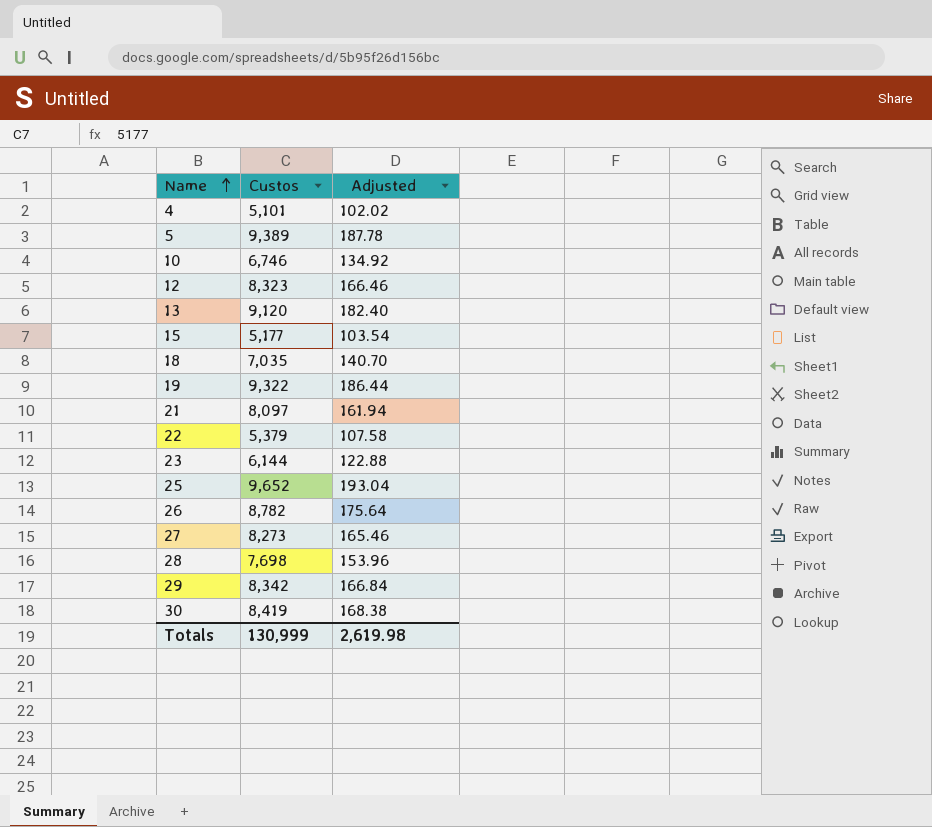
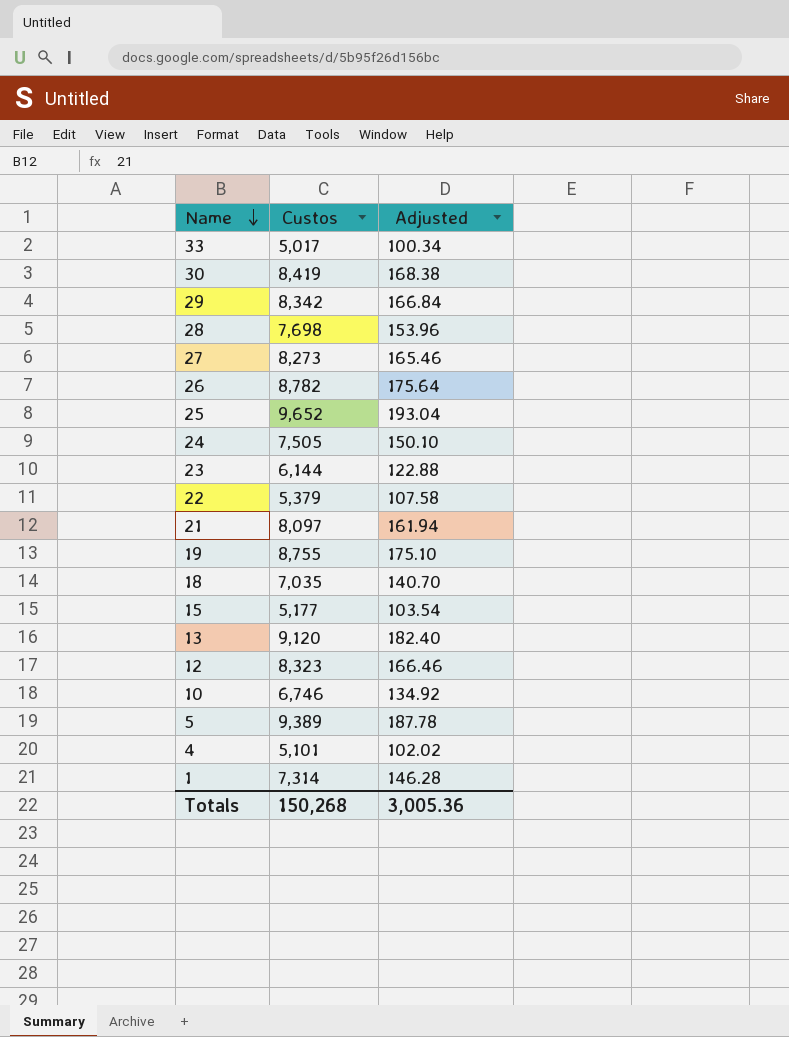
row order: Name ascending -> Name descending
row 33: none -> 5,017 | 100.34
row 24: none -> 7,505 | 150.10
19 | Custos: 9,322 -> 8,755
19 | Adjusted: 186.44 -> 175.10
row 1: none -> 7,314 | 146.28
Totals | Custos: 130,999 -> 150,268
Totals | Adjusted: 2,619.98 -> 3,005.36

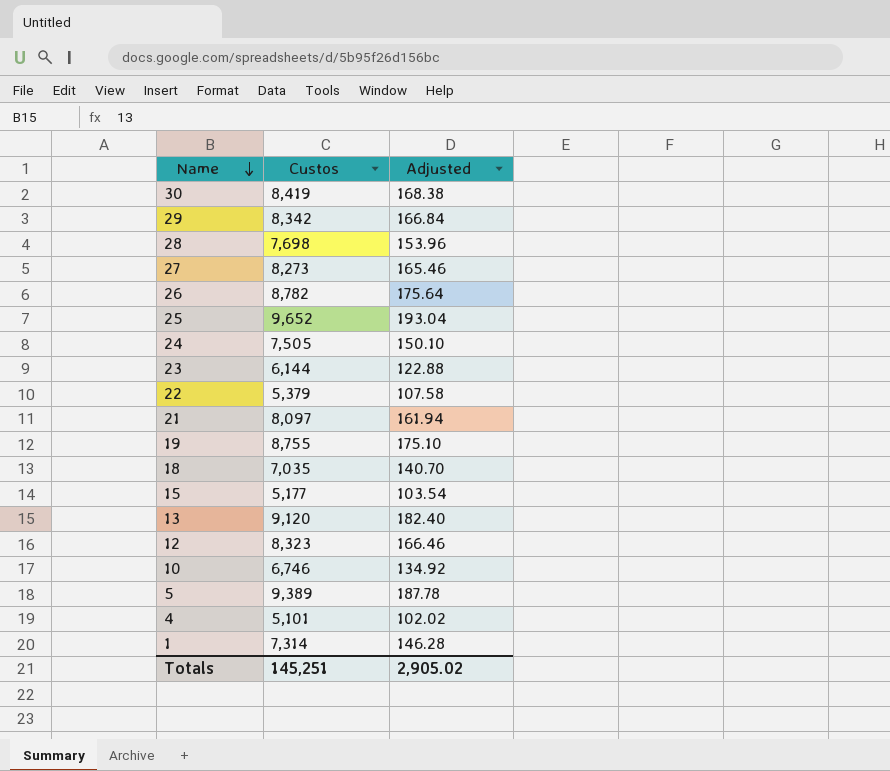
row 33: 5,017 | 100.34 -> none
Totals | Custos: 150,268 -> 145,251
Totals | Adjusted: 3,005.36 -> 2,905.02

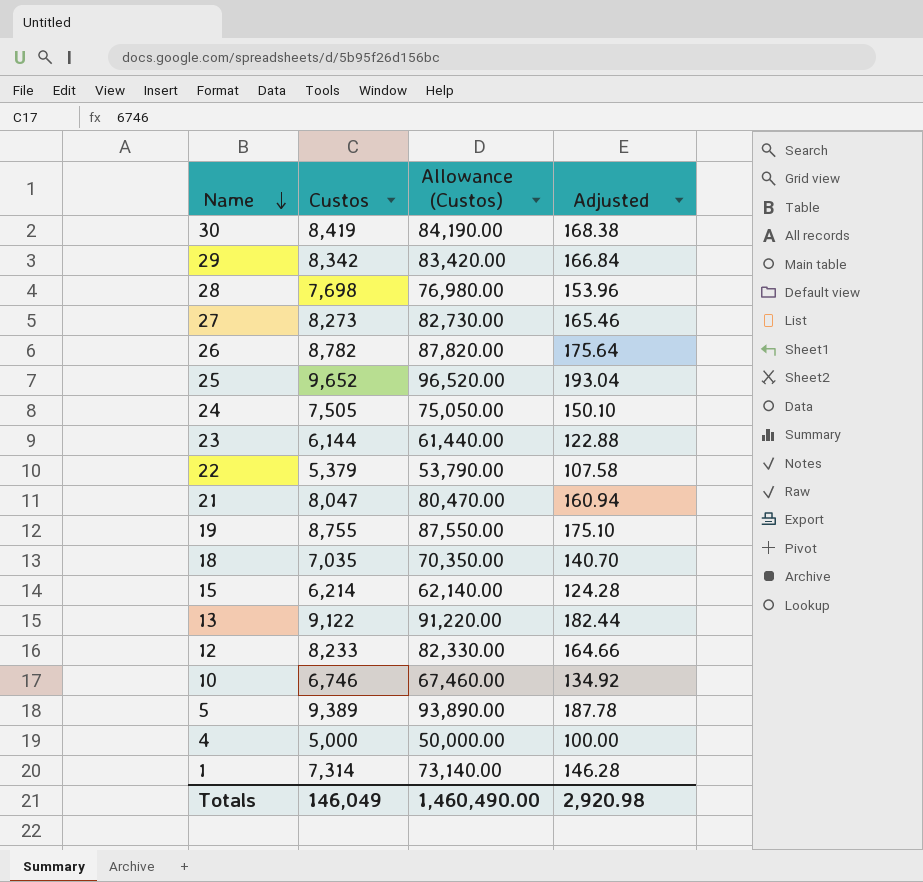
column Allowance (Custos) | formula: none -> [Custos] * 10
21 | Custos: 8,097 -> 8,047
21 | Adjusted: 161.94 -> 160.94
15 | Custos: 5,177 -> 6,214
15 | Adjusted: 103.54 -> 124.28
13 | Custos: 9,120 -> 9,122
13 | Adjusted: 182.40 -> 182.44
12 | Custos: 8,323 -> 8,233
12 | Adjusted: 166.46 -> 164.66
4 | Custos: 5,101 -> 5,000
4 | Adjusted: 102.02 -> 100.00
Totals | Custos: 145,251 -> 146,049
Totals | Adjusted: 2,905.02 -> 2,920.98

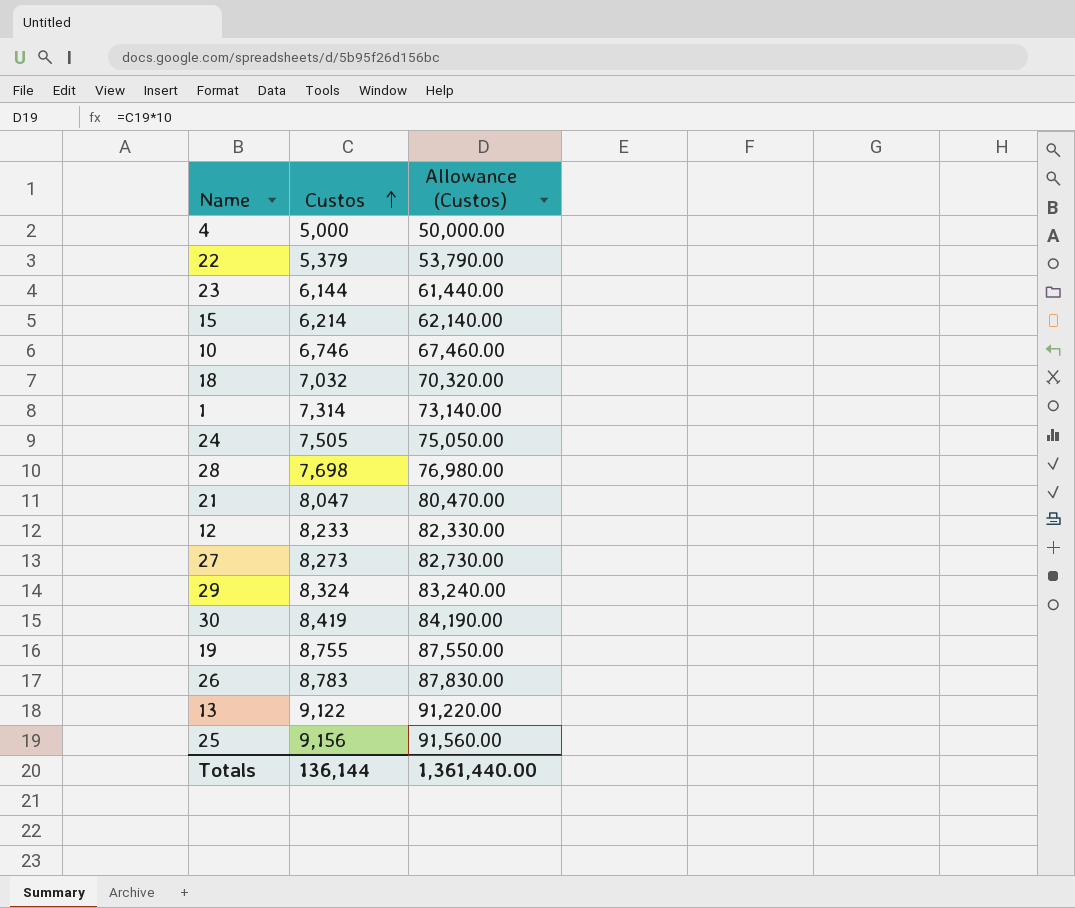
row order: Name descending -> Custos ascending
column Adjusted | formula: [Custos] * 0.02 -> none
row 5: 9,389 | 93,890.00 | 187.78 -> none
18 | Custos: 7,035 -> 7,032
18 | Allowance (Custos): 70,350.00 -> 70,320.00
29 | Custos: 8,342 -> 8,324
29 | Allowance (Custos): 83,420.00 -> 83,240.00
26 | Custos: 8,782 -> 8,783
26 | Allowance (Custos): 87,820.00 -> 87,830.00
25 | Custos: 9,652 -> 9,156
25 | Allowance (Custos): 96,520.00 -> 91,560.00
Totals | Custos: 146,049 -> 136,144
Totals | Allowance (Custos): 1,460,490.00 -> 1,361,440.00

